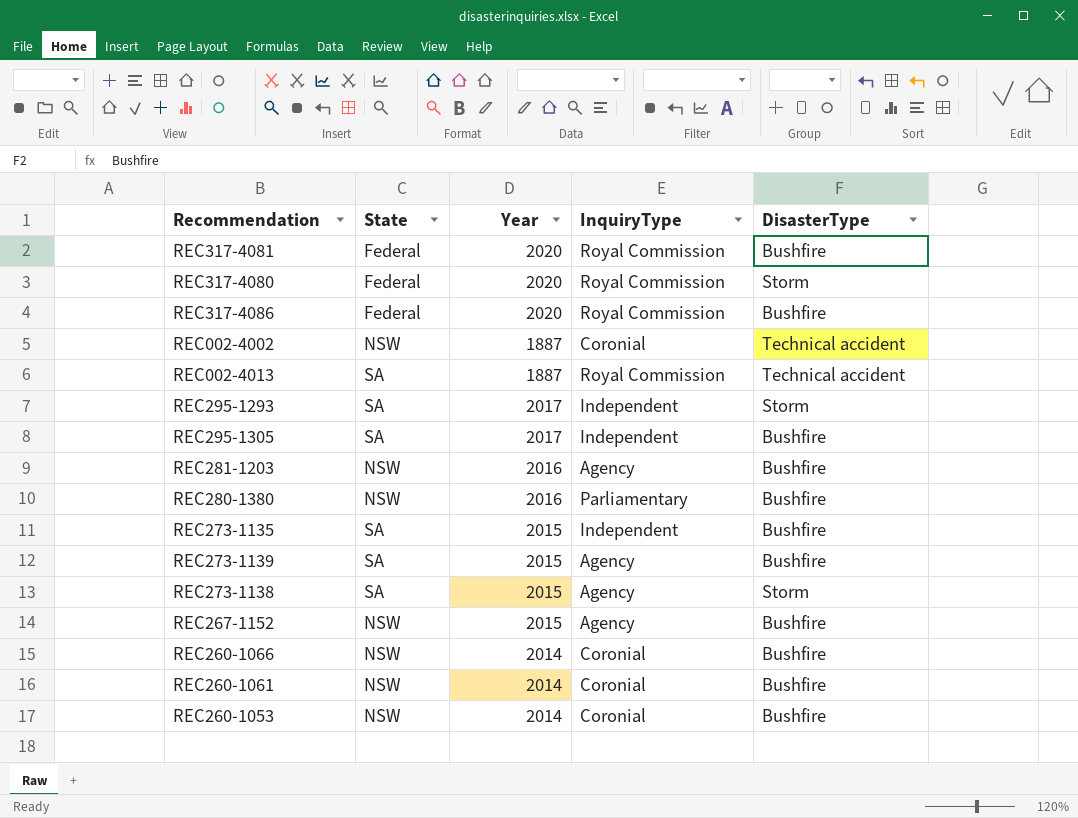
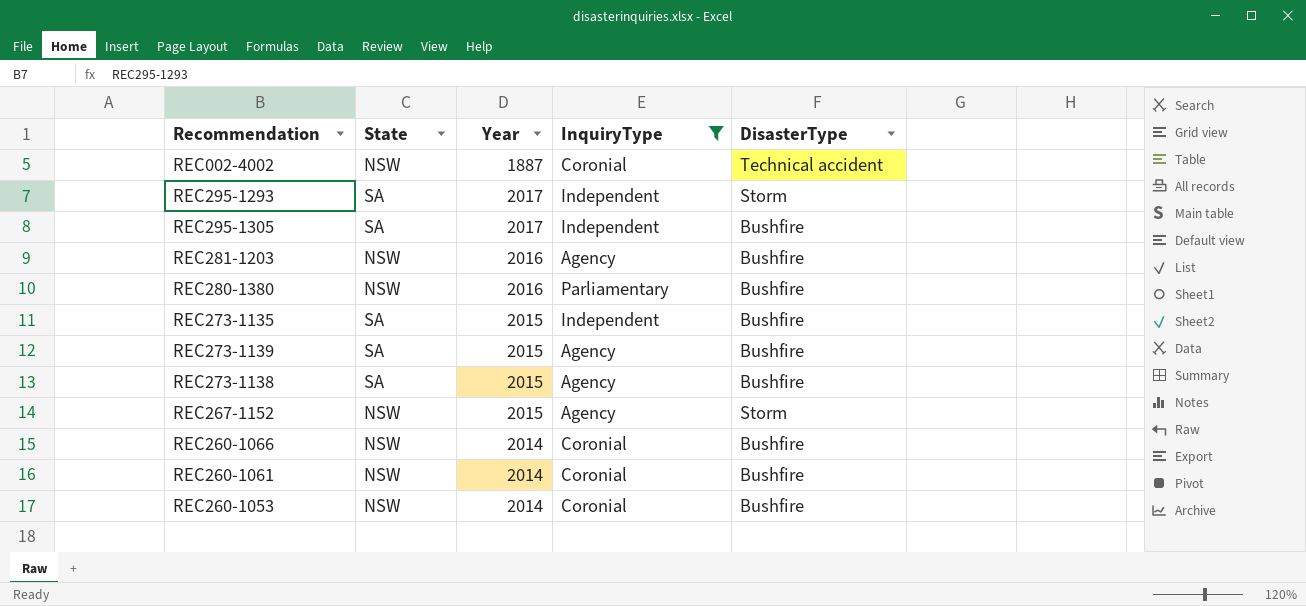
filter: none -> InquiryType != Royal Commission
REC273-1138 | DisasterType: Storm -> Bushfire
REC267-1152 | DisasterType: Bushfire -> Storm

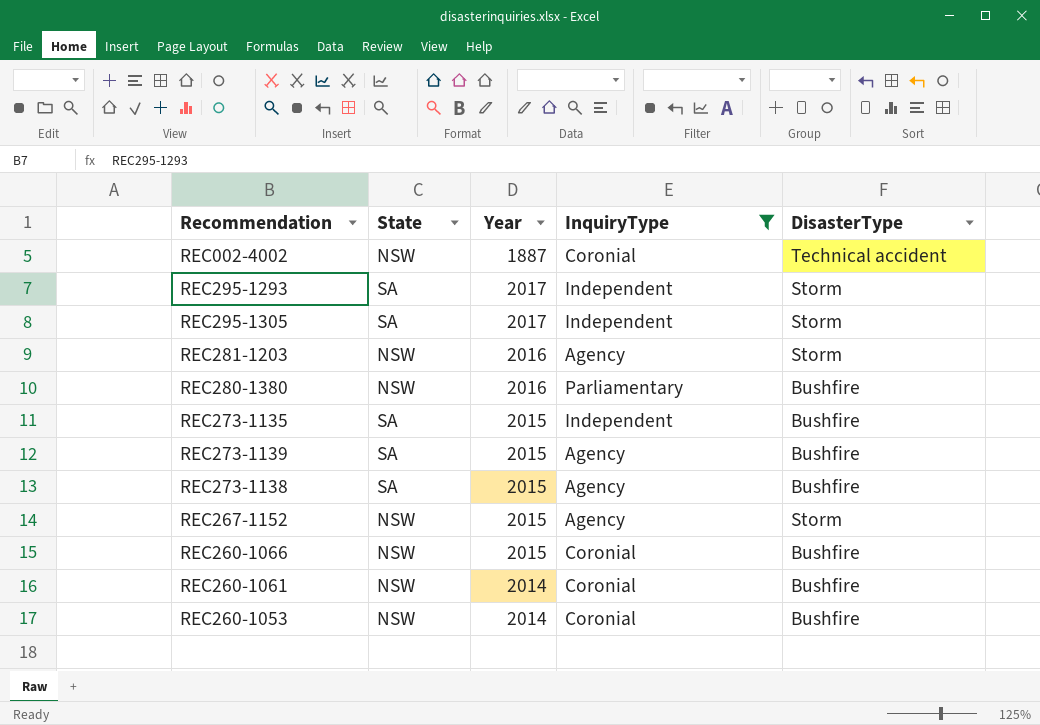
REC295-1305 | DisasterType: Bushfire -> Storm
REC281-1203 | DisasterType: Bushfire -> Storm
REC260-1066 | Year: 2014 -> 2015

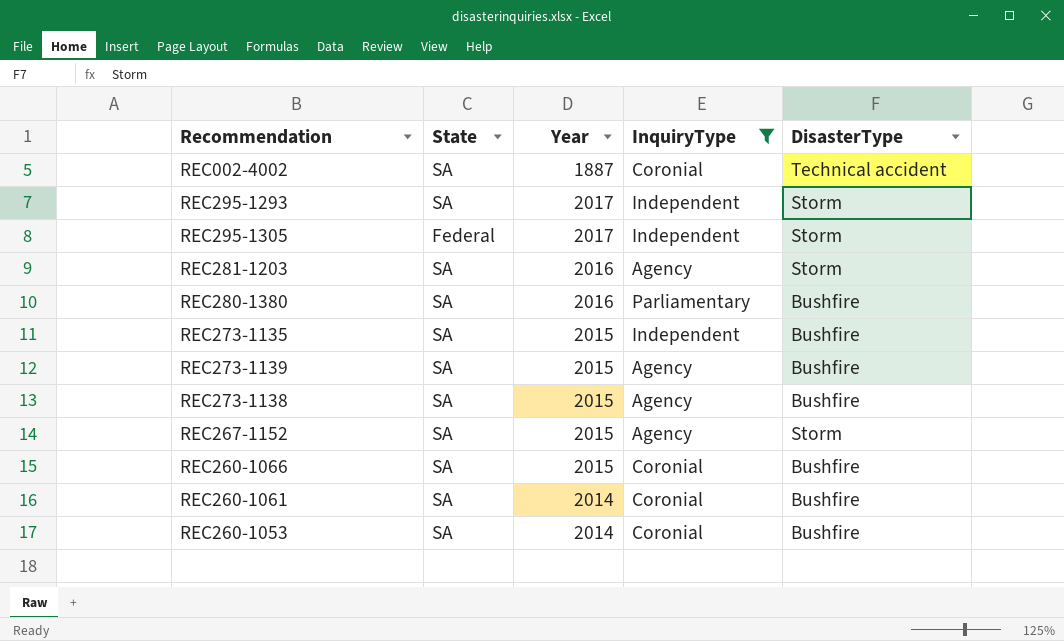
REC002-4002 | State: NSW -> SA
REC295-1305 | State: SA -> Federal
REC281-1203 | State: NSW -> SA
REC280-1380 | State: NSW -> SA
REC267-1152 | State: NSW -> SA
REC260-1066 | State: NSW -> SA
REC260-1061 | State: NSW -> SA
REC260-1053 | State: NSW -> SA

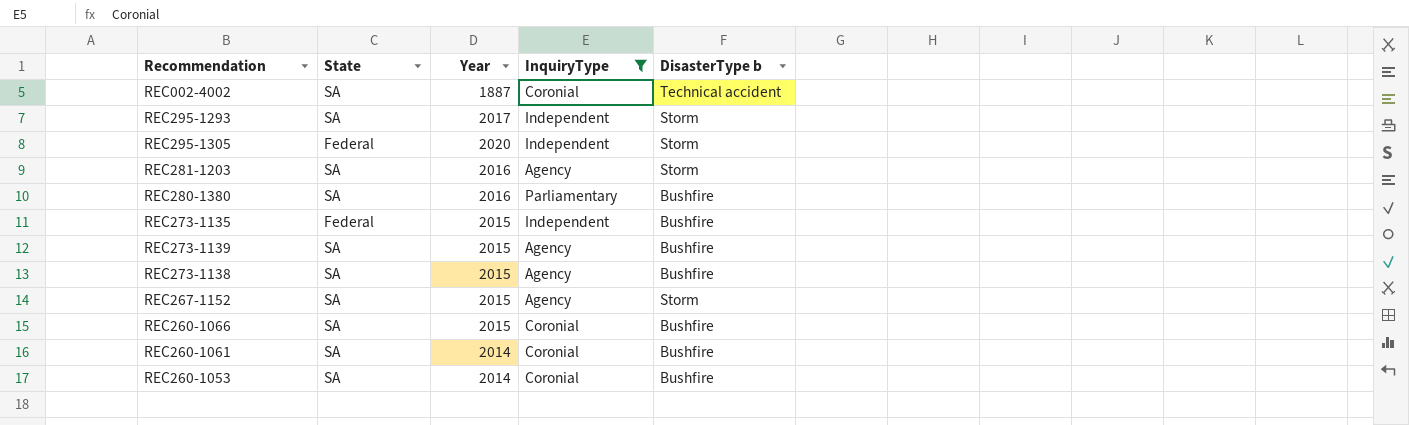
column name: DisasterType -> DisasterType b
REC295-1305 | Year: 2017 -> 2020
REC273-1135 | State: SA -> Federal

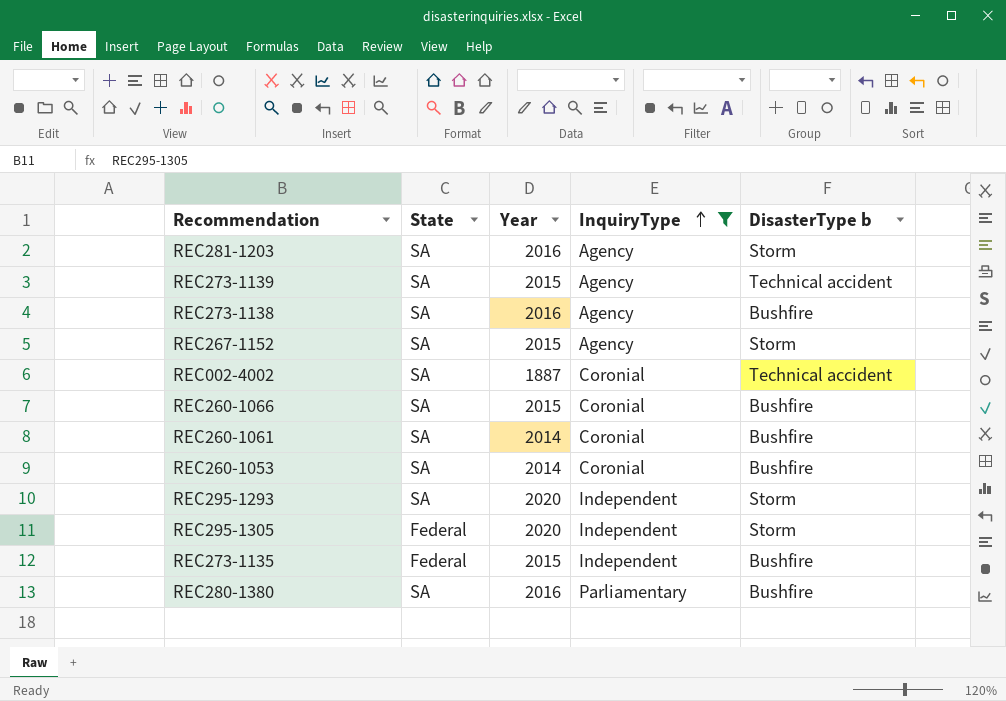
row order: none -> InquiryType ascending
REC273-1139 | DisasterType b: Bushfire -> Technical accident
REC273-1138 | Year: 2015 -> 2016
REC295-1293 | Year: 2017 -> 2020

